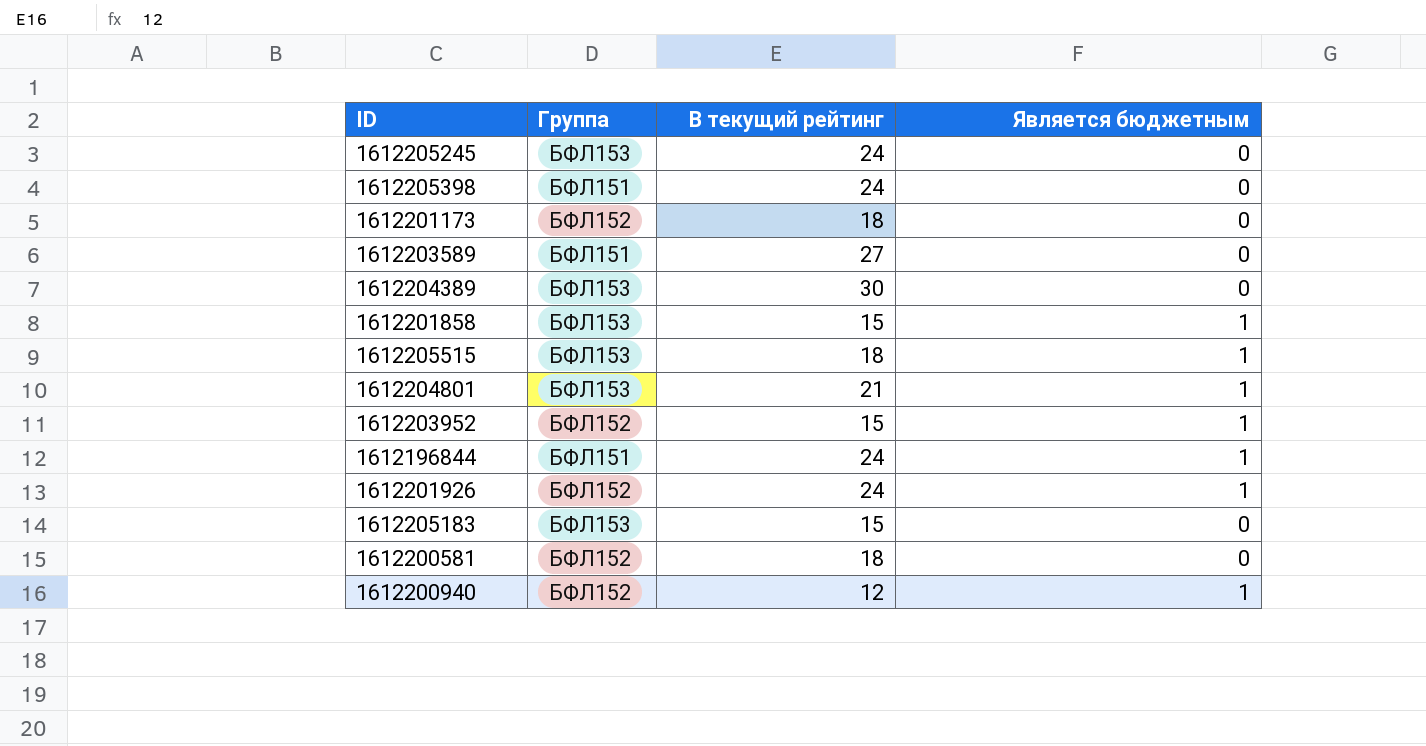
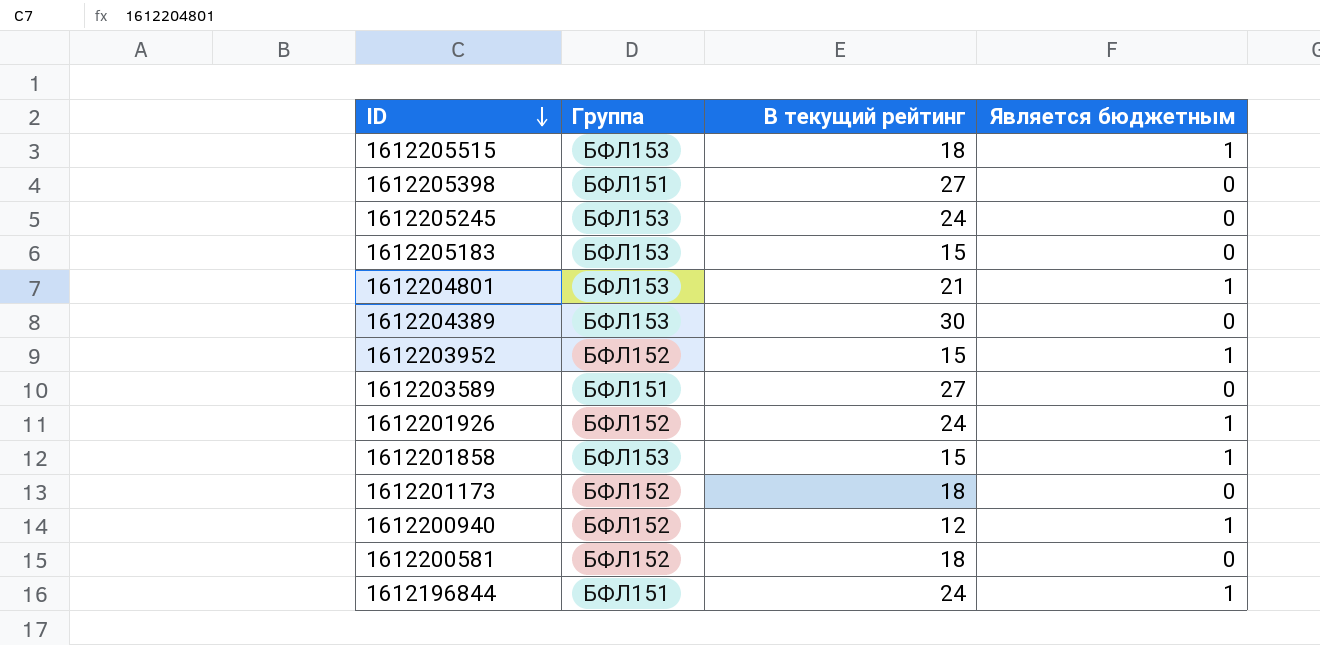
row order: none -> ID descending
1612205398 | В текущий рейтинг: 24 -> 27

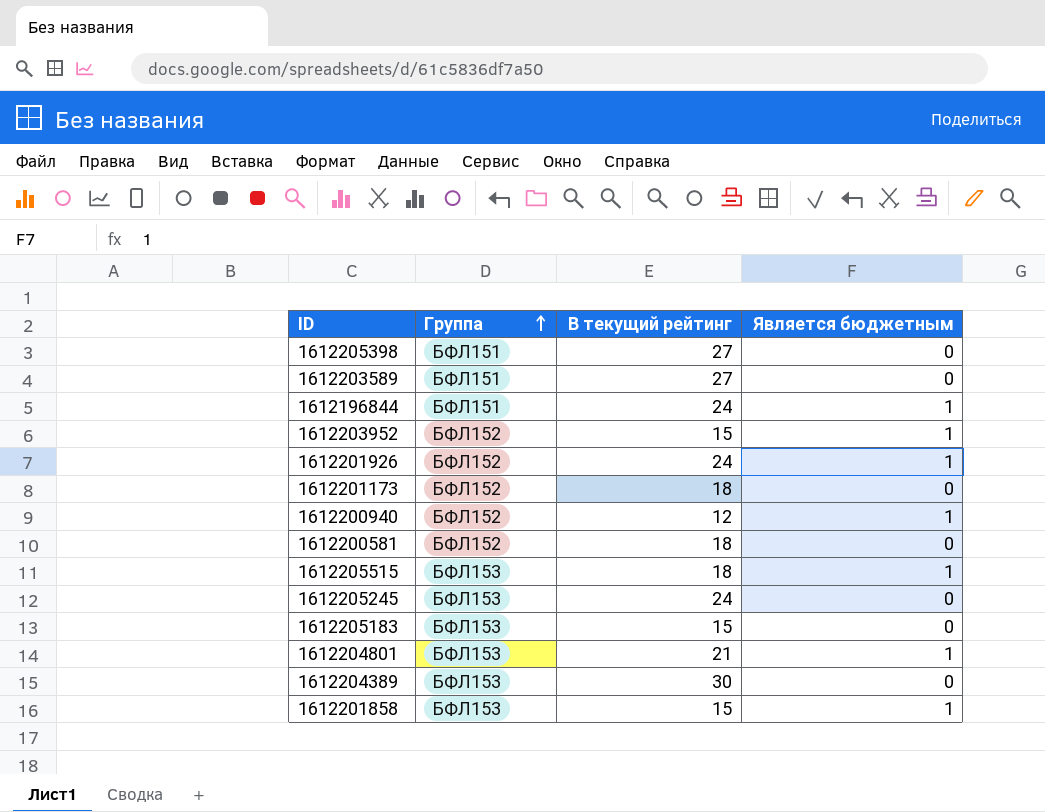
row order: ID descending -> Группа ascending

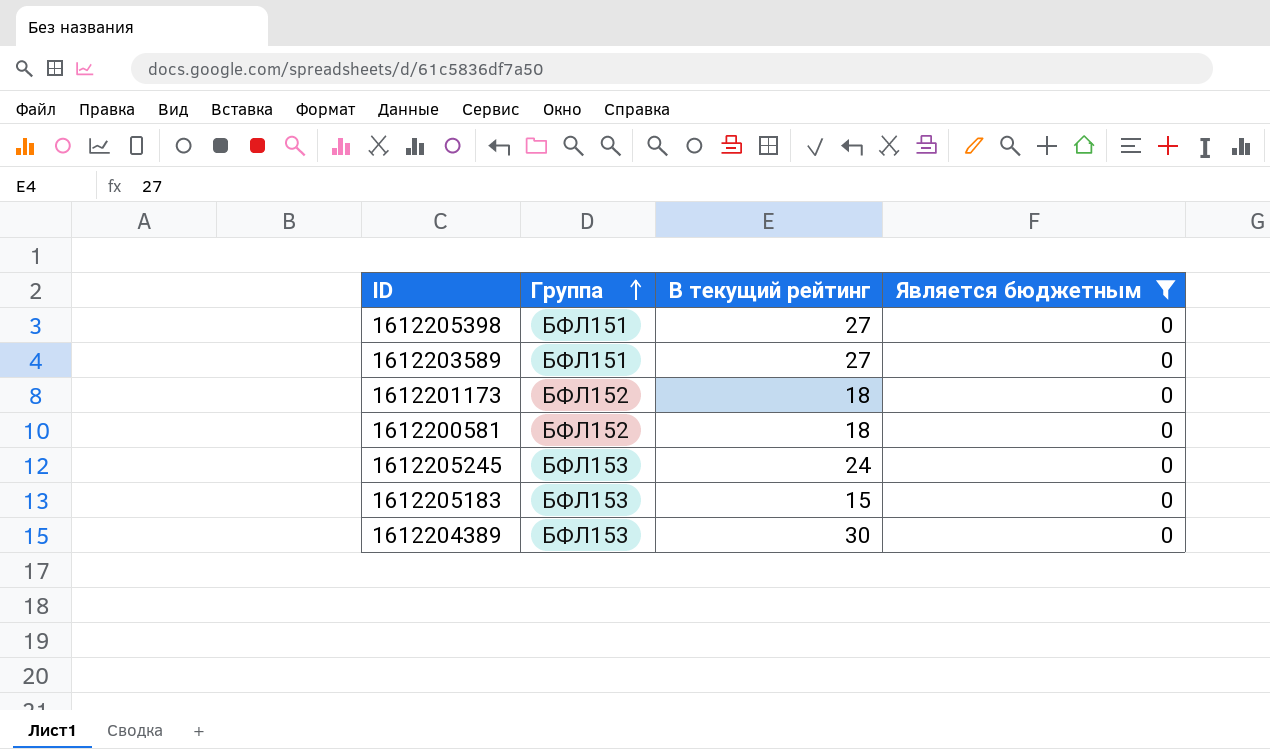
filter: none -> Является бюджетным = 0

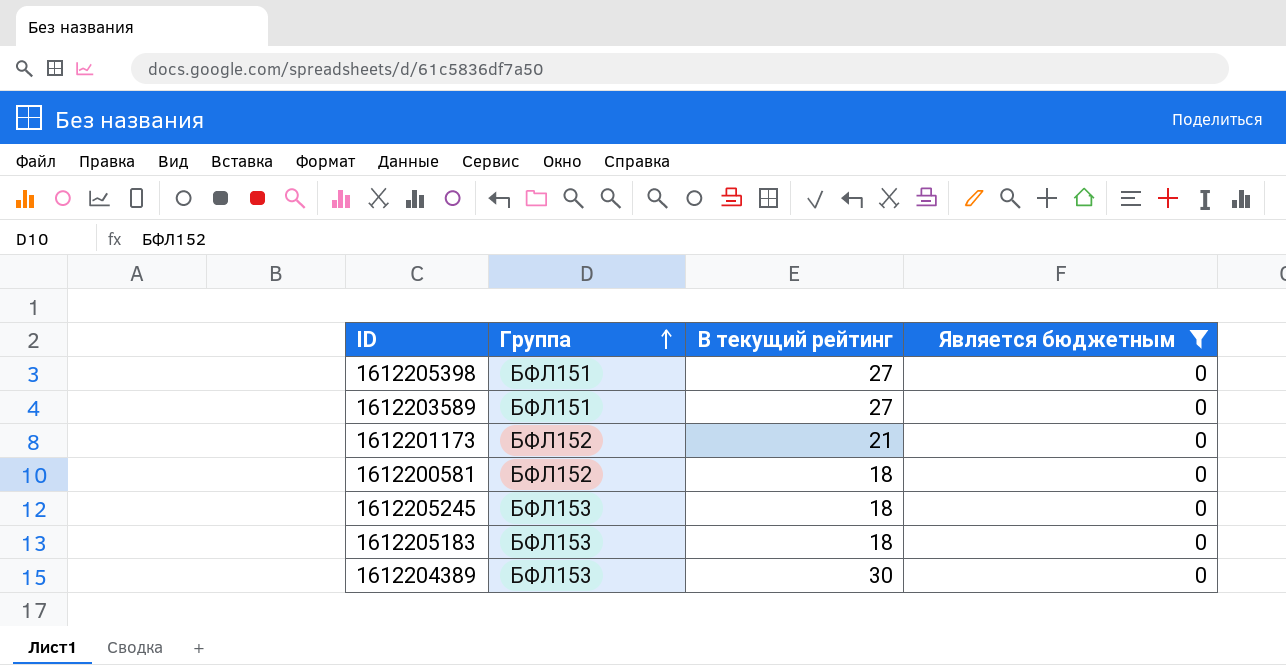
1612201173 | В текущий рейтинг: 18 -> 21
1612205245 | В текущий рейтинг: 24 -> 18
1612205183 | В текущий рейтинг: 15 -> 18

